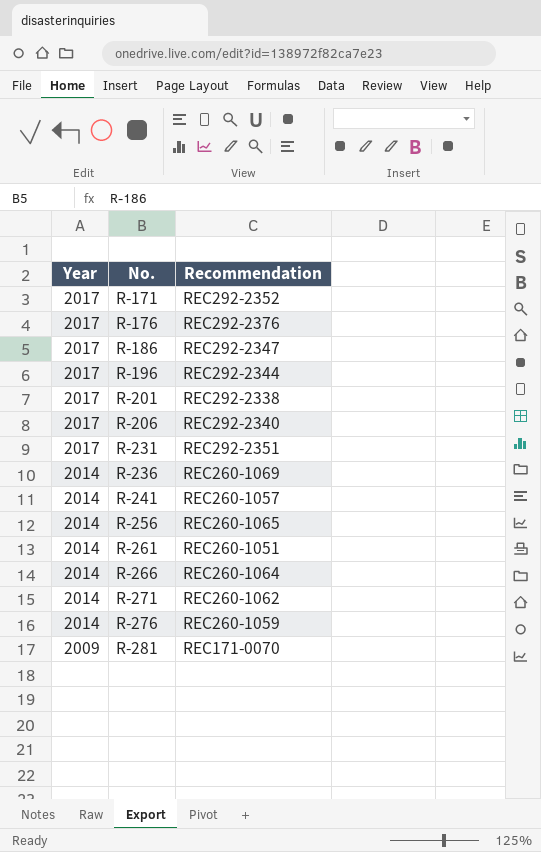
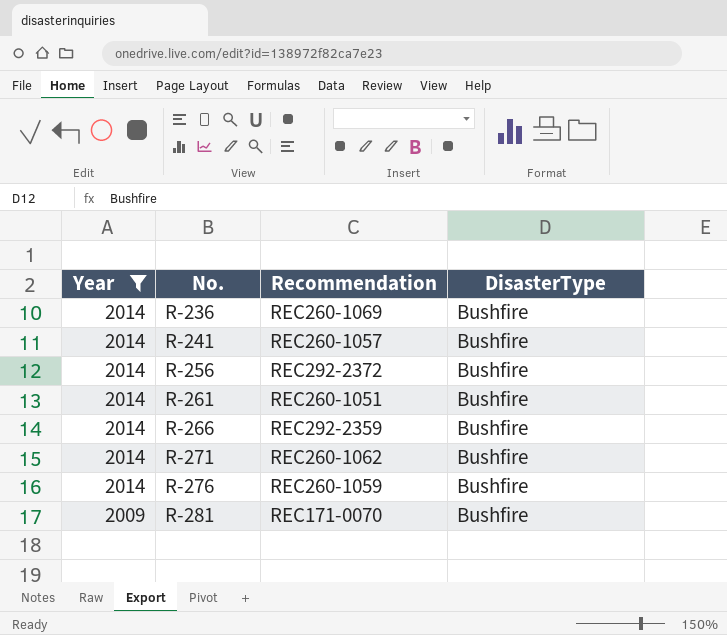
filter: none -> Year != 2017
column DisasterType | position: none -> 4
R-256 | Recommendation: REC260-1065 -> REC292-2372
R-266 | Recommendation: REC260-1064 -> REC292-2359

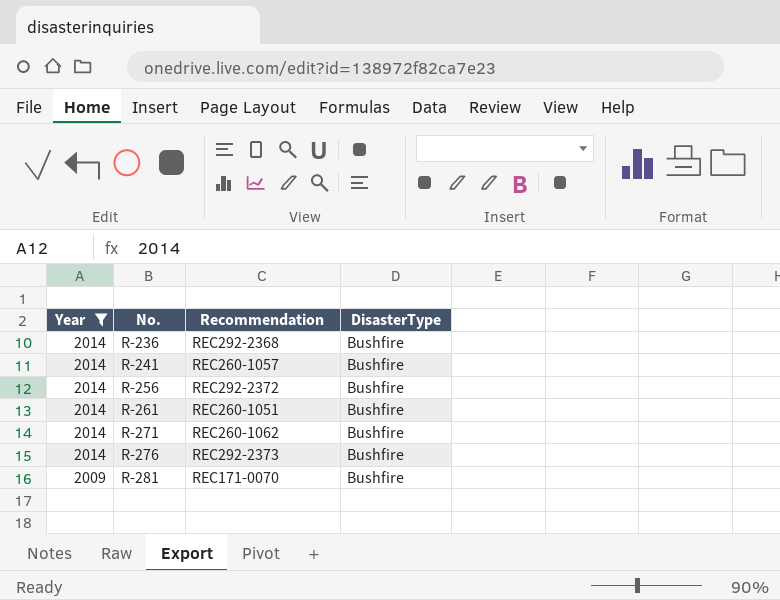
row R-266: 2014 | REC292-2359 | Bushfire -> none
R-236 | Recommendation: REC260-1069 -> REC292-2368
R-276 | Recommendation: REC260-1059 -> REC292-2373

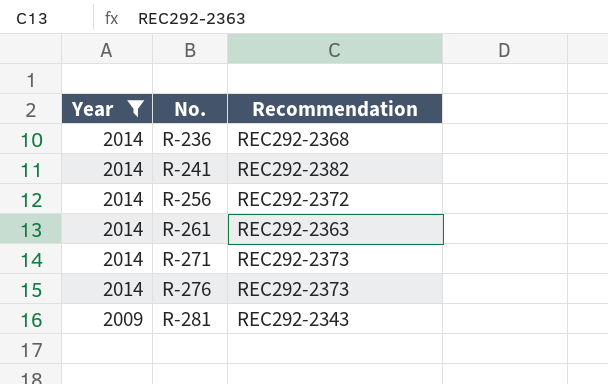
column DisasterType | position: 4 -> none
R-241 | Recommendation: REC260-1057 -> REC292-2382
R-261 | Recommendation: REC260-1051 -> REC292-2363
R-271 | Recommendation: REC260-1062 -> REC292-2373
R-281 | Recommendation: REC171-0070 -> REC292-2343

